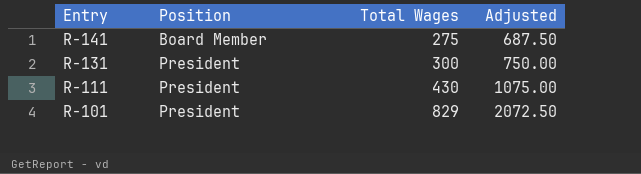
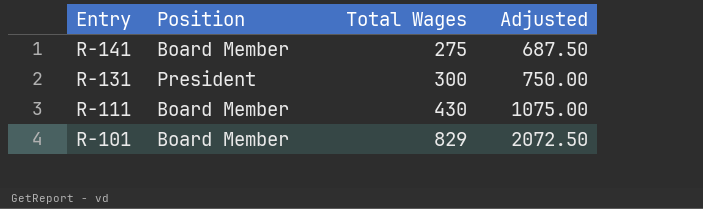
R-111 | Position: President -> Board Member
R-101 | Position: President -> Board Member

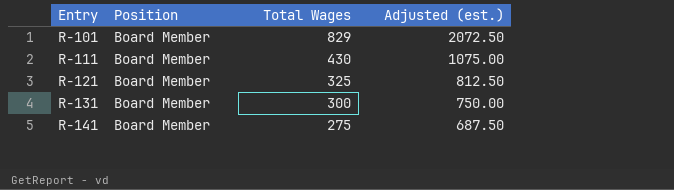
row order: Entry descending -> Entry ascending
column name: Adjusted -> Adjusted (est.)
row R-121: none -> Board Member | 325 | 812.50
R-131 | Position: President -> Board Member

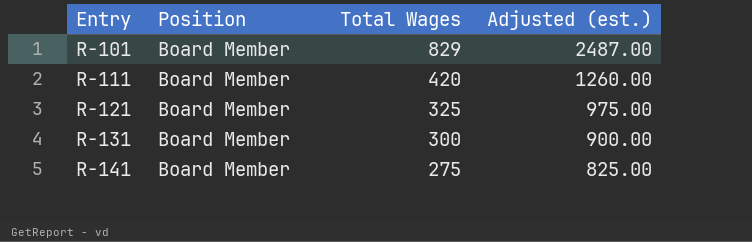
column Adjusted (est.) | formula: [Total Wages] * 2.5 -> [Total Wages] * 3
R-111 | Total Wages: 430 -> 420

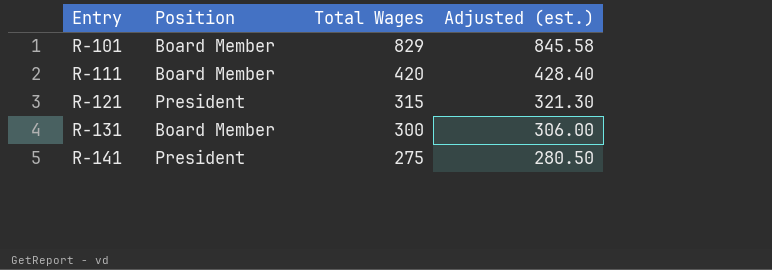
column Adjusted (est.) | formula: [Total Wages] * 3 -> [Total Wages] * 1.02
R-121 | Position: Board Member -> President
R-121 | Total Wages: 325 -> 315
R-141 | Position: Board Member -> President

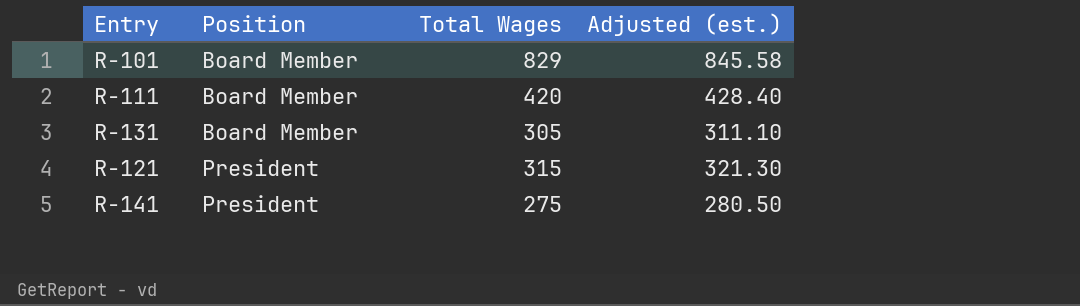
row order: Entry ascending -> Position ascending
R-131 | Total Wages: 300 -> 305
R-131 | Adjusted (est.): 306.00 -> 311.10

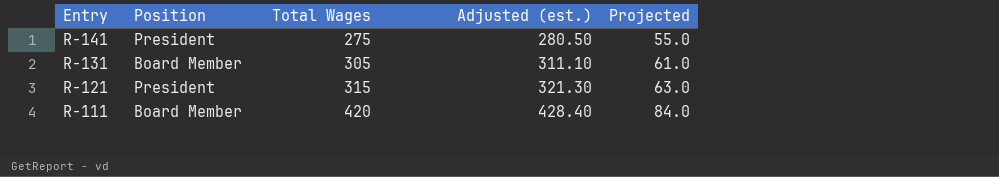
row order: Position ascending -> Entry descending
column Projected | formula: none -> [Total Wages] * 0.2
row R-101: Board Member | 829 | 845.58 -> none

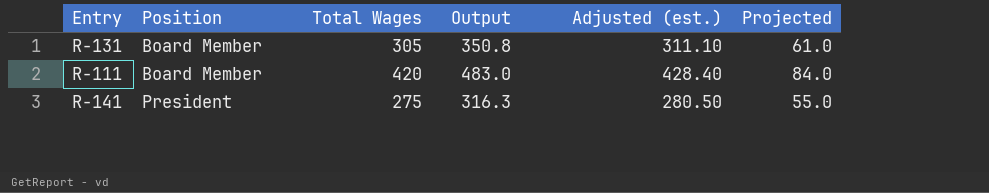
row order: Entry descending -> Position ascending
column Output | formula: none -> [Total Wages] * 1.15
row R-121: President | 315 | 321.30 | 63.0 -> none

